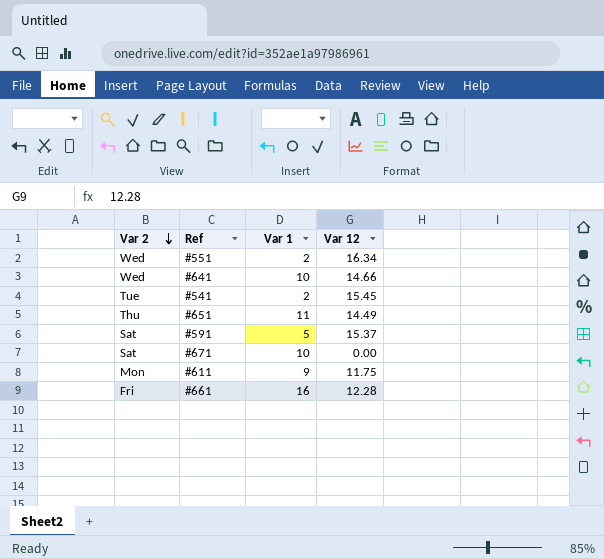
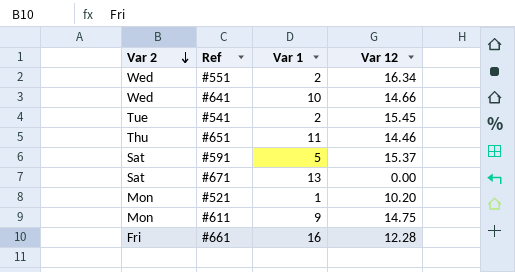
#651 | Var 12: 14.49 -> 14.46
#671 | Var 1: 10 -> 13
row #521: none -> Mon | 1 | 10.20
#611 | Var 12: 11.75 -> 14.75

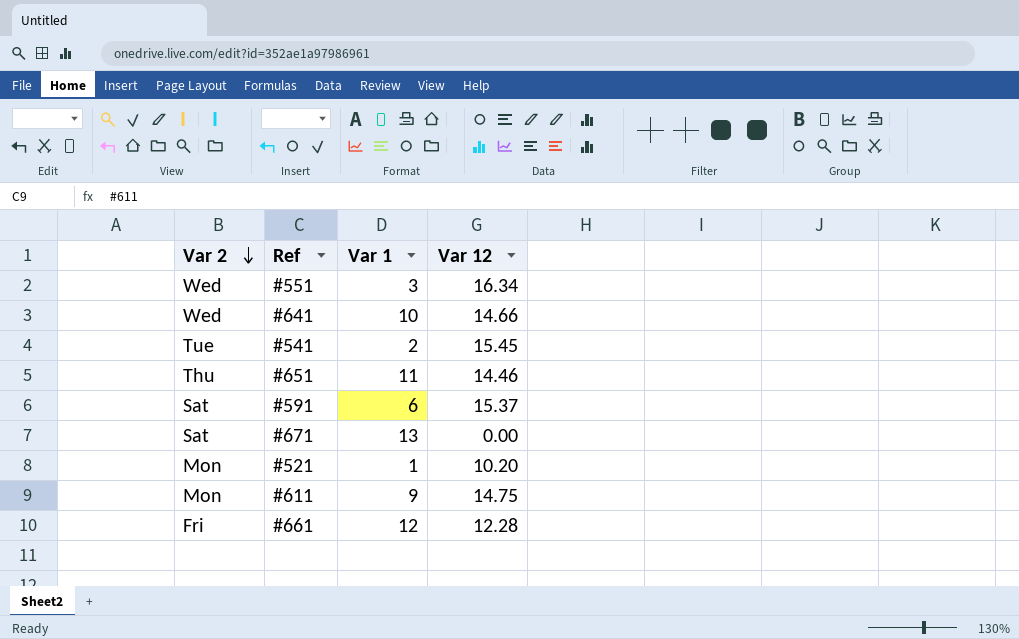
#551 | Var 1: 2 -> 3
#591 | Var 1: 5 -> 6
#661 | Var 1: 16 -> 12

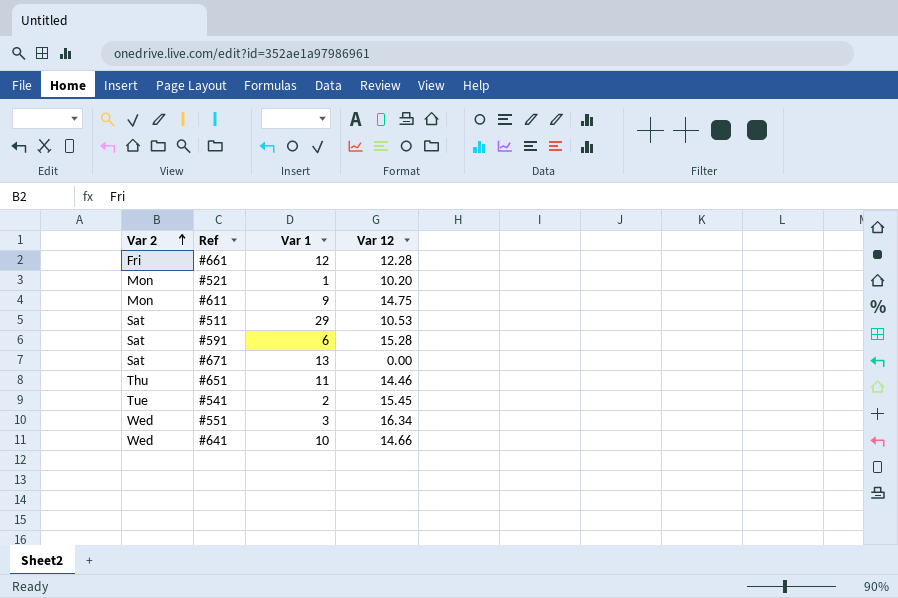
row order: Var 2 descending -> Var 2 ascending
row #511: none -> Sat | 29 | 10.53
#591 | Var 12: 15.37 -> 15.28

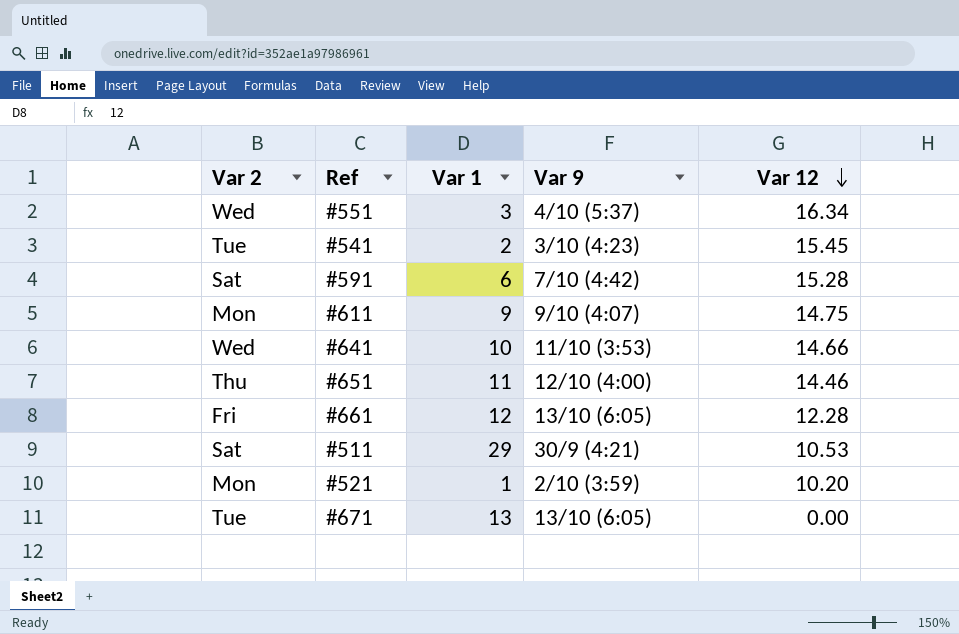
row order: Var 2 ascending -> Var 12 descending
column Var 9 | position: none -> 4
#671 | Var 2: Sat -> Tue

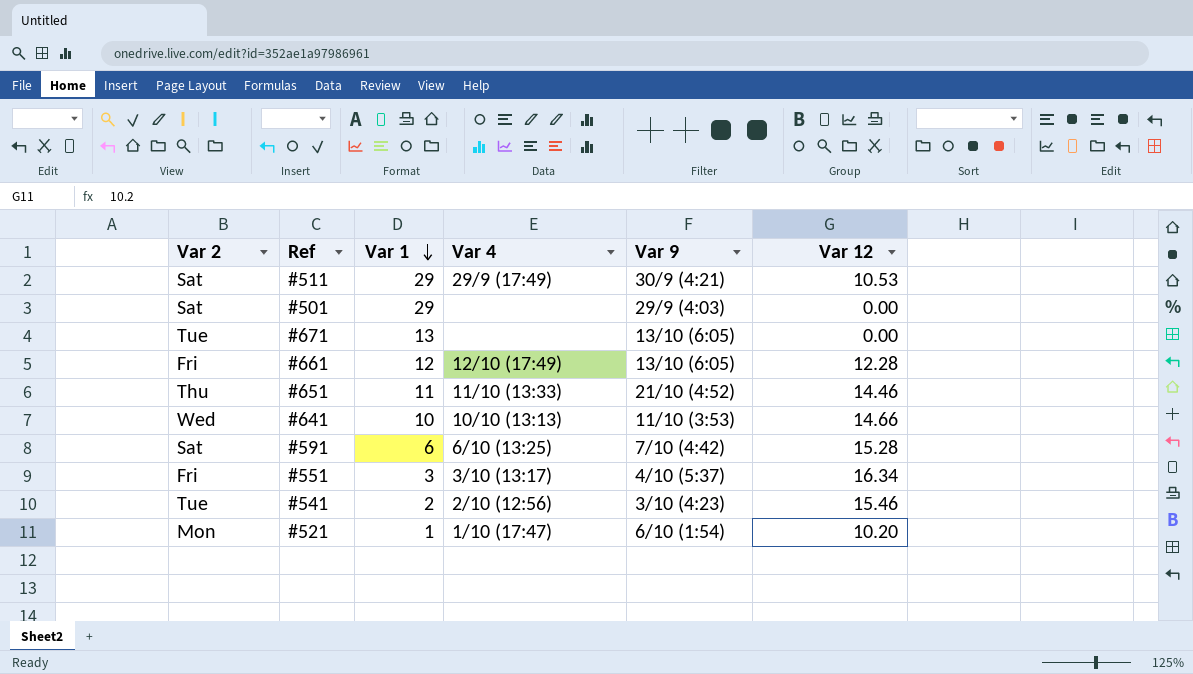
row order: Var 12 descending -> Var 1 descending
column Var 4 | position: none -> 4
row #611: Mon | 9 | 9/10 (4:07) | 14.75 -> none
row #501: none -> Sat | 29 | none | 29/9 (4:03) | 0.00
#651 | Var 9: 12/10 (4:00) -> 21/10 (4:52)
#551 | Var 2: Wed -> Fri
#541 | Var 12: 15.45 -> 15.46
#521 | Var 9: 2/10 (3:59) -> 6/10 (1:54)

